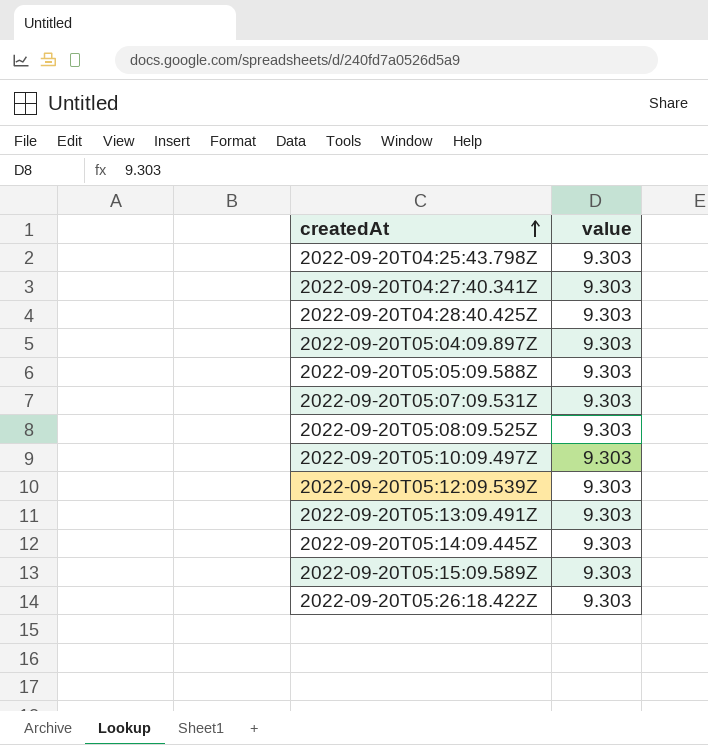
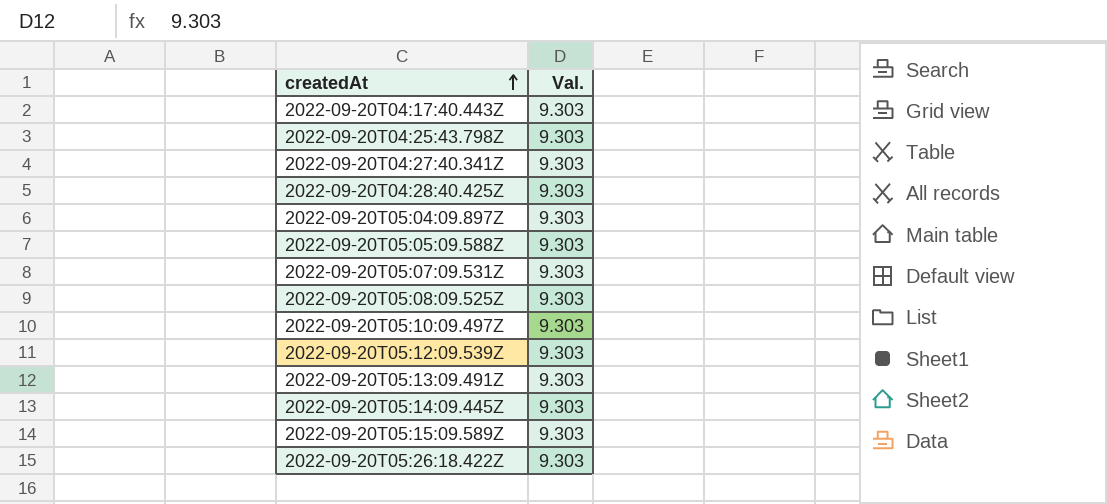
column name: value -> Val.
row 2022-09-20T04:17:40.443Z: none -> 9.303

